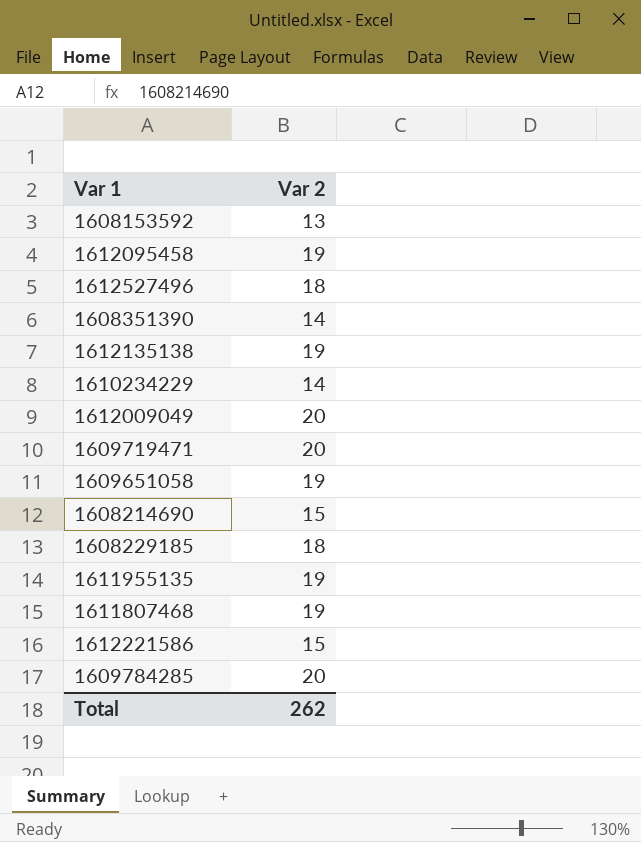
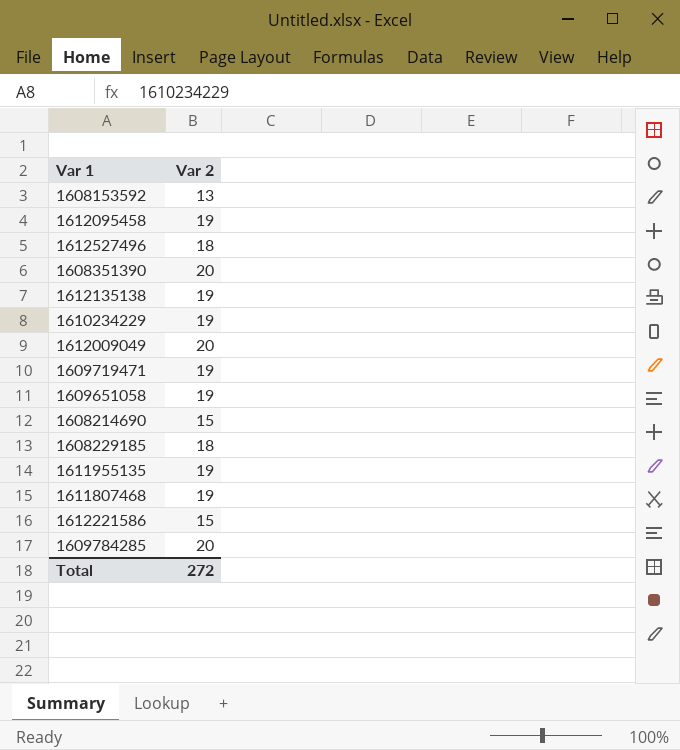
1608351390 | Var 2: 14 -> 20
1610234229 | Var 2: 14 -> 19
1609719471 | Var 2: 20 -> 19
Total | Var 2: 262 -> 272

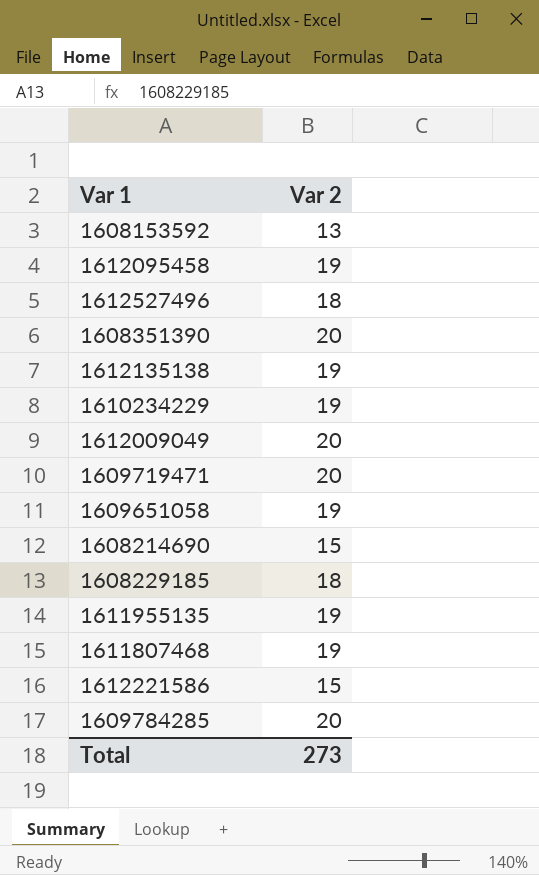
1609719471 | Var 2: 19 -> 20
Total | Var 2: 272 -> 273

